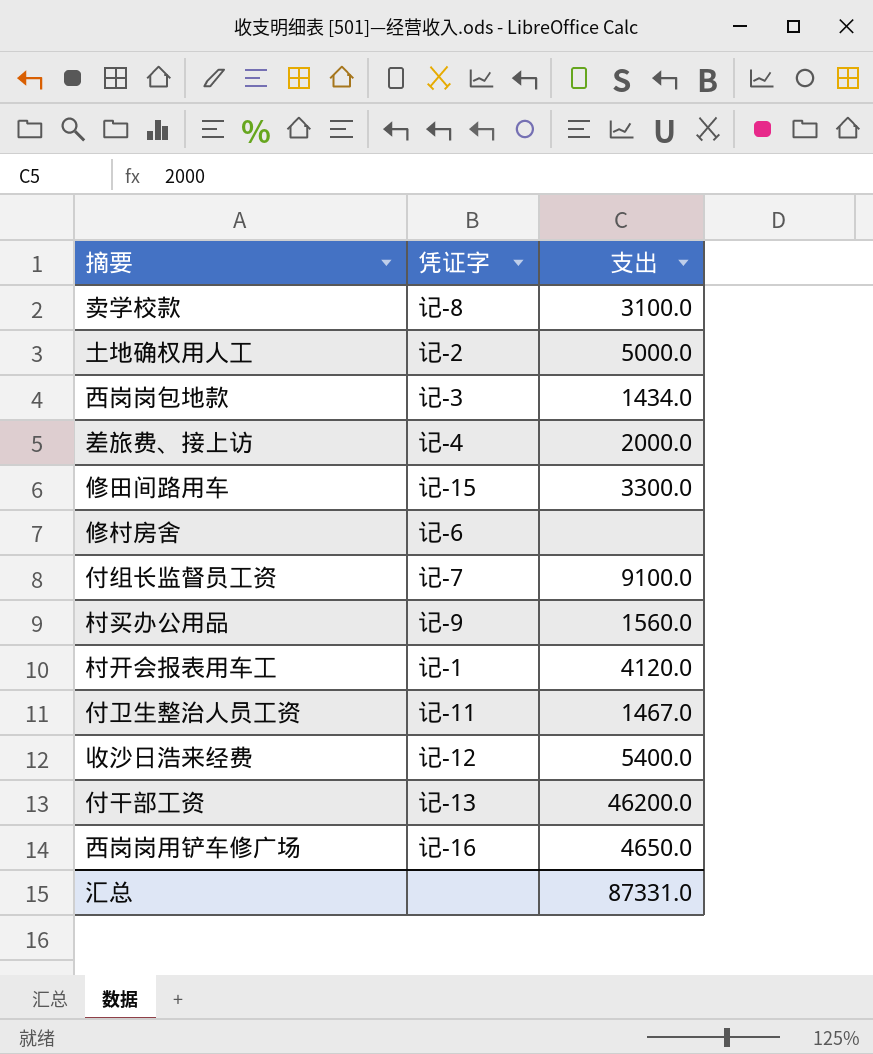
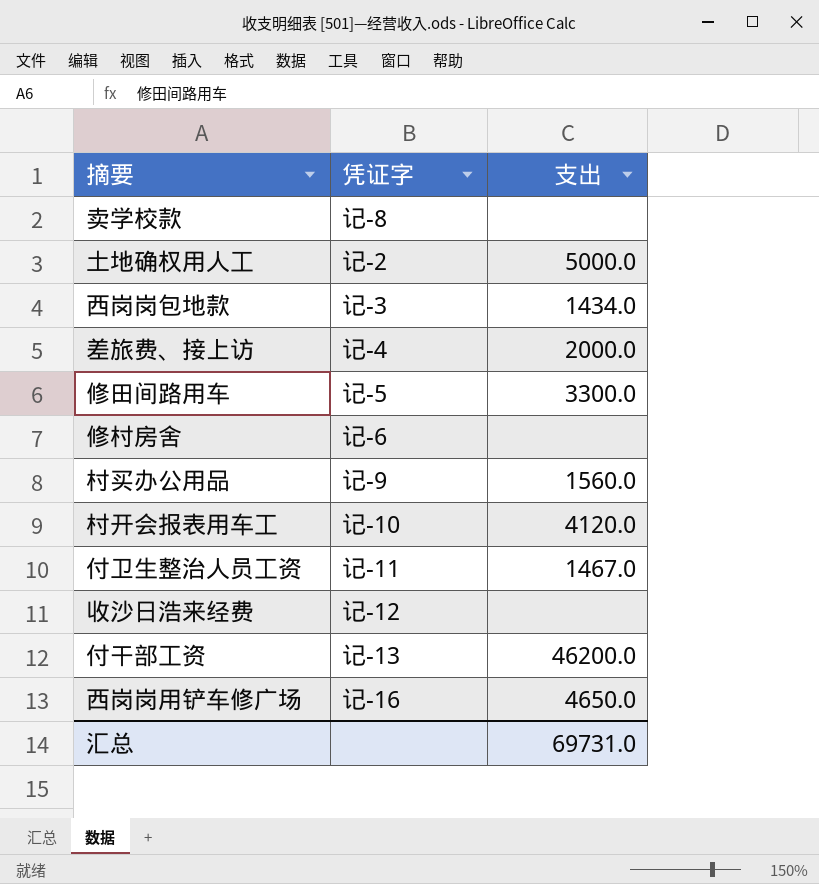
row 付组长监督员工资: 记-7 | 9100.0 -> none
卖学校款 | 支出: 3100.0 -> none
修田间路用车 | 凭证字: 记-15 -> 记-5
村开会报表用车工 | 凭证字: 记-1 -> 记-10
收沙日浩来经费 | 支出: 5400.0 -> none
汇总 | 支出: 87331.0 -> 69731.0

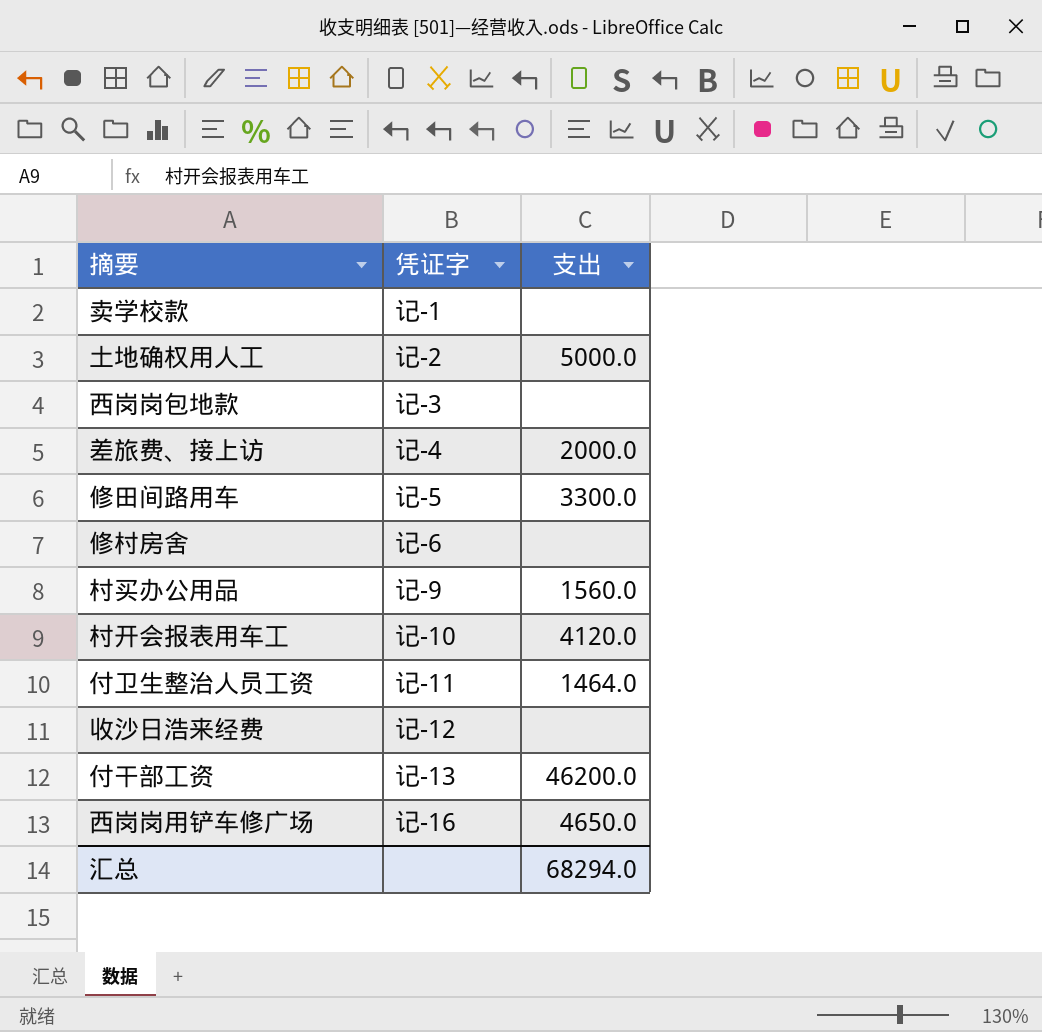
卖学校款 | 凭证字: 记-8 -> 记-1
西岗岗包地款 | 支出: 1434.0 -> none
付卫生整治人员工资 | 支出: 1467.0 -> 1464.0
汇总 | 支出: 69731.0 -> 68294.0

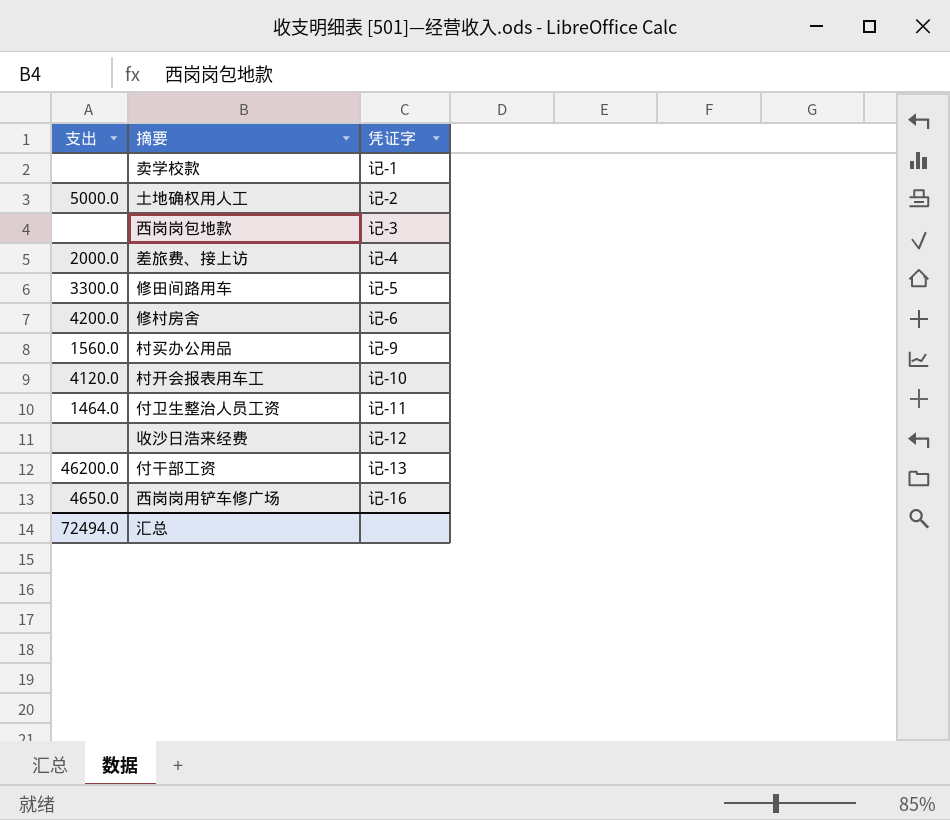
column 支出 | position: 3 -> 1
修村房舍 | 支出: none -> 4200.0
汇总 | 支出: 68294.0 -> 72494.0

